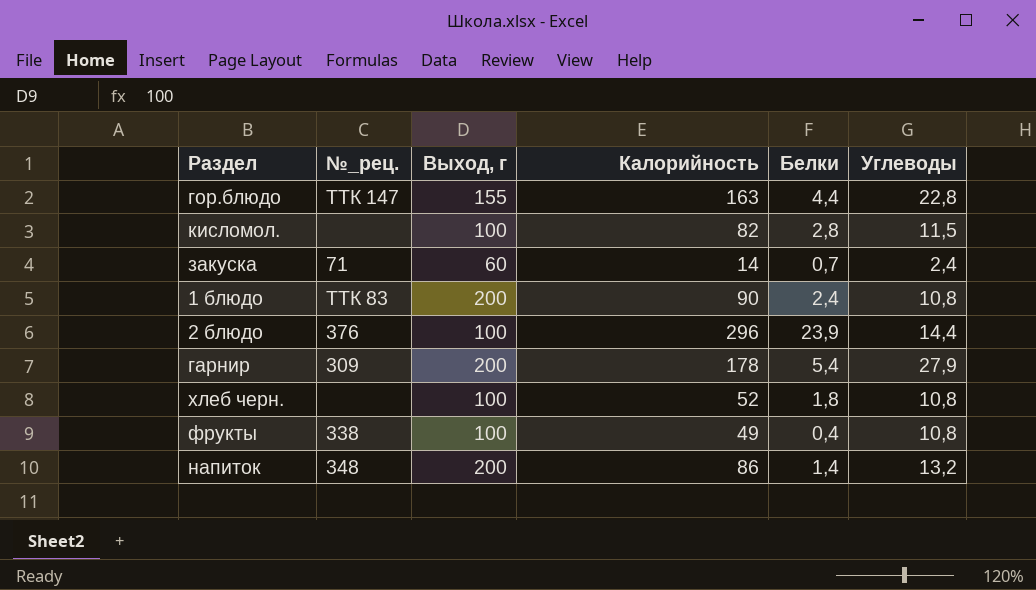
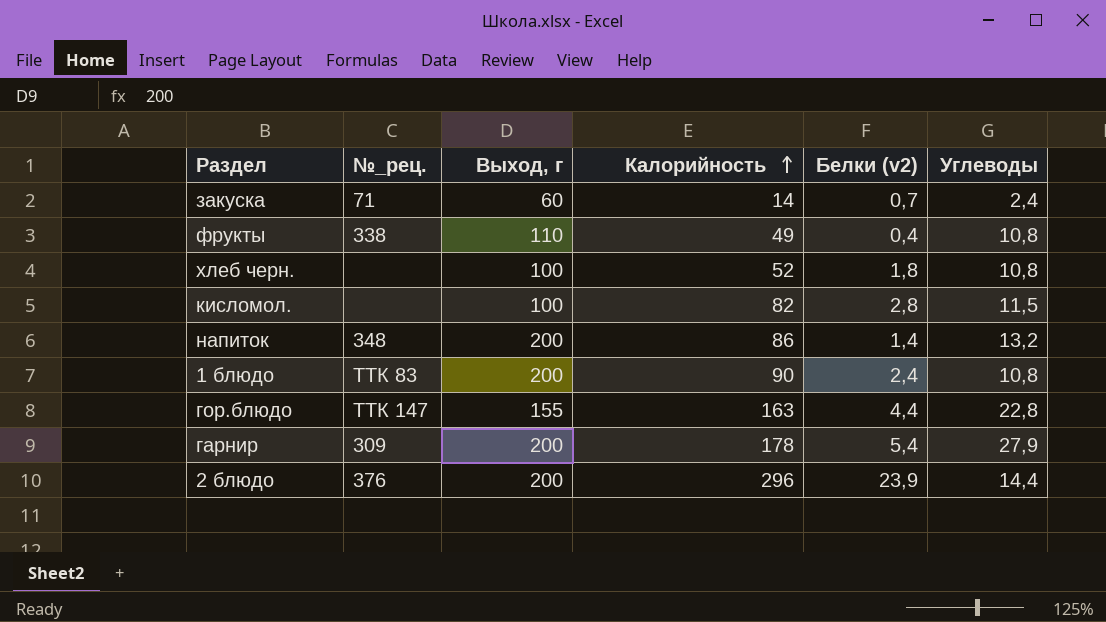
row order: none -> Калорийность ascending
column name: Белки -> Белки (v2)
фрукты | Выход, г: 100 -> 110
2 блюдо | Выход, г: 100 -> 200

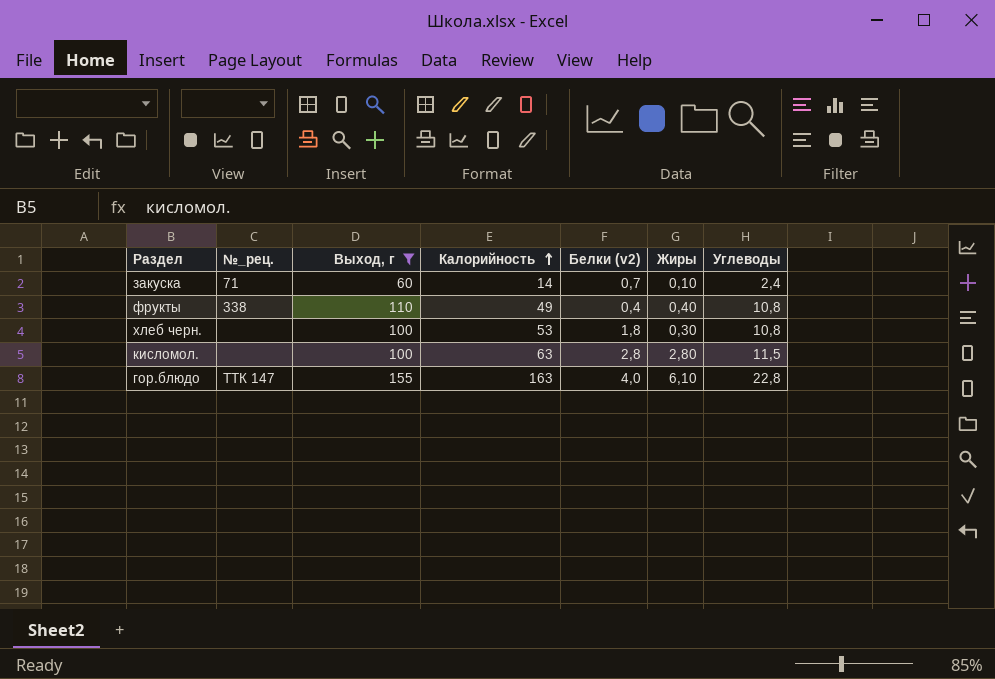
filter: none -> Выход, г != 200
column Жиры | position: none -> 6
хлеб черн. | Калорийность: 52 -> 53
кисломол. | Калорийность: 82 -> 63
гор.блюдо | Белки (v2): 4,4 -> 4,0

